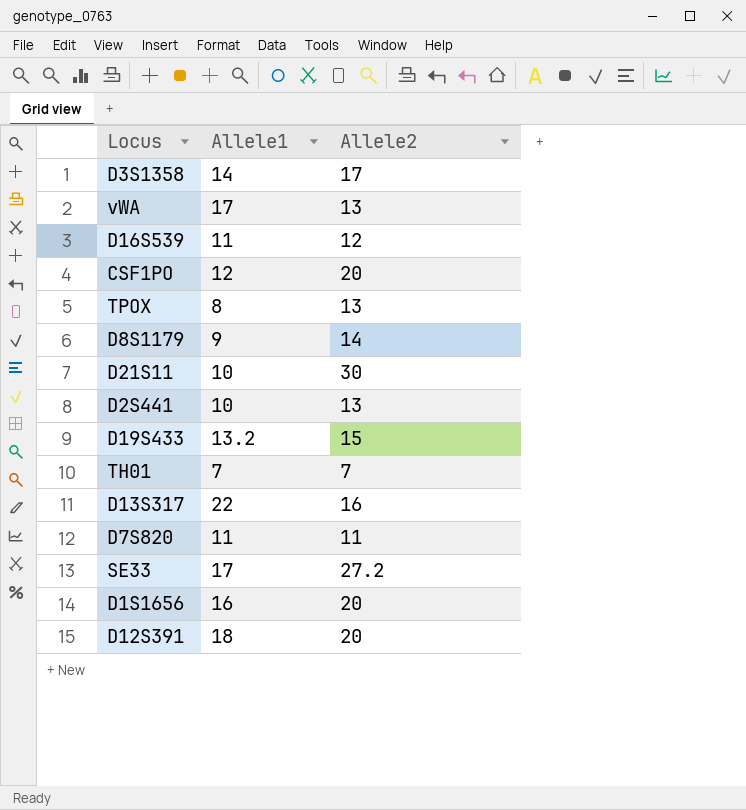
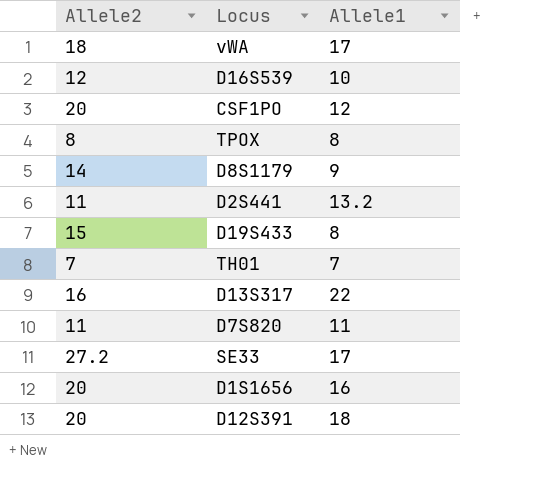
column Allele2 | position: 3 -> 1
row D3S1358: 14 | 17 -> none
row D21S11: 10 | 30 -> none
vWA | Allele2: 13 -> 18
D16S539 | Allele1: 11 -> 10
TPOX | Allele2: 13 -> 8
D2S441 | Allele2: 13 -> 11
D2S441 | Allele1: 10 -> 13.2
D19S433 | Allele1: 13.2 -> 8

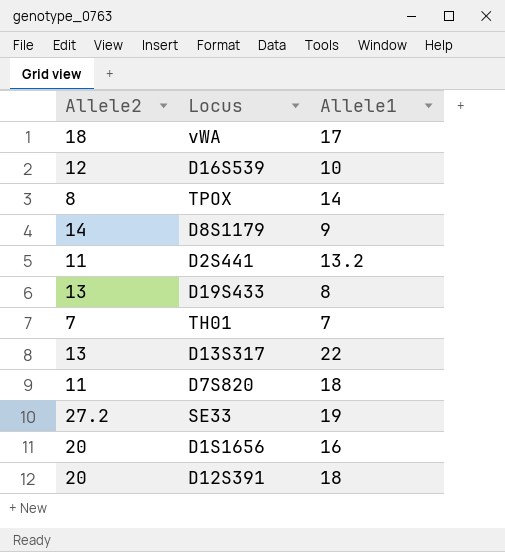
row CSF1PO: 20 | 12 -> none
TPOX | Allele1: 8 -> 14
D19S433 | Allele2: 15 -> 13
D13S317 | Allele2: 16 -> 13
D7S820 | Allele1: 11 -> 18
SE33 | Allele1: 17 -> 19

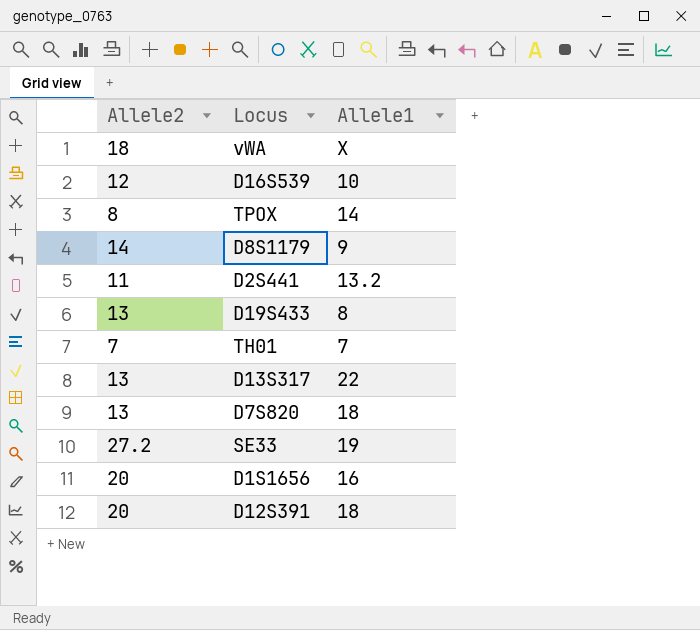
vWA | Allele1: 17 -> X
D7S820 | Allele2: 11 -> 13

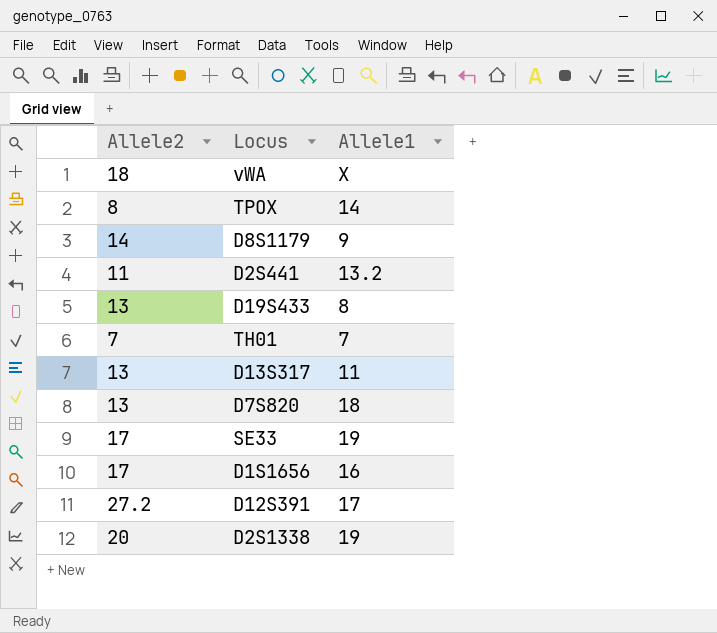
row D16S539: 12 | 10 -> none
D13S317 | Allele1: 22 -> 11
SE33 | Allele2: 27.2 -> 17
D1S1656 | Allele2: 20 -> 17
D12S391 | Allele2: 20 -> 27.2
D12S391 | Allele1: 18 -> 17
row D2S1338: none -> 20 | 19

